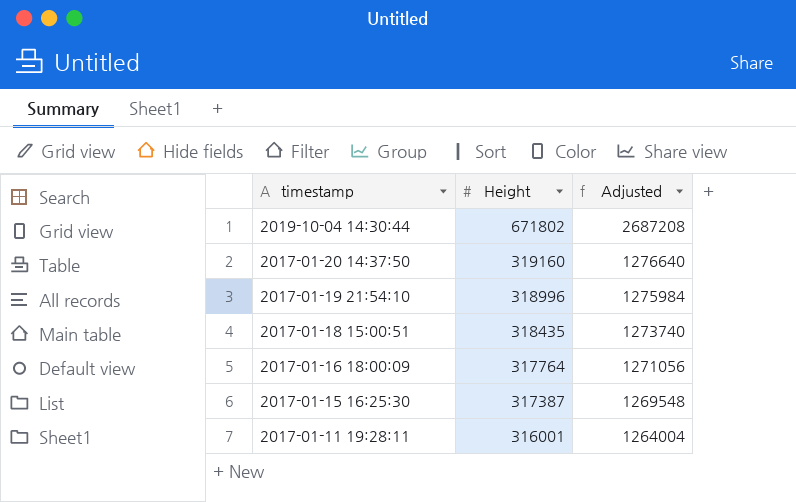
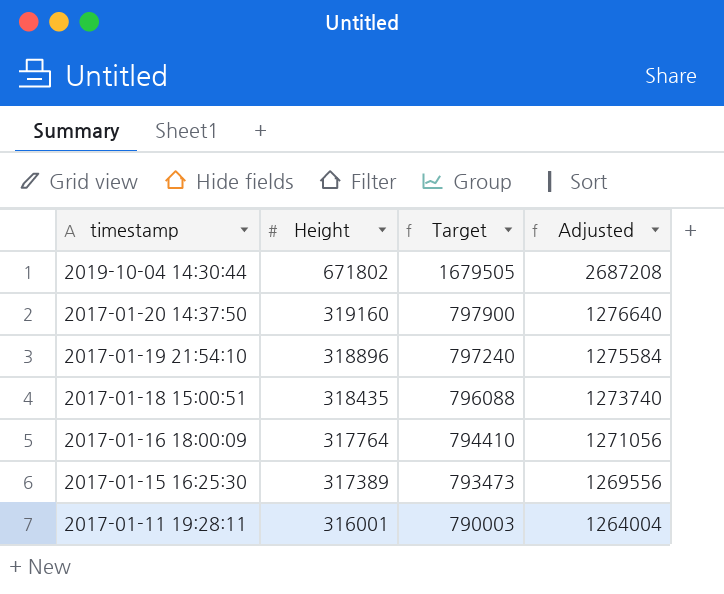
column Target | formula: none -> [Height] * 2.5
2017-01-19 21:54:10 | Height: 318996 -> 318896
2017-01-19 21:54:10 | Adjusted: 1275984 -> 1275584
2017-01-15 16:25:30 | Height: 317387 -> 317389
2017-01-15 16:25:30 | Adjusted: 1269548 -> 1269556

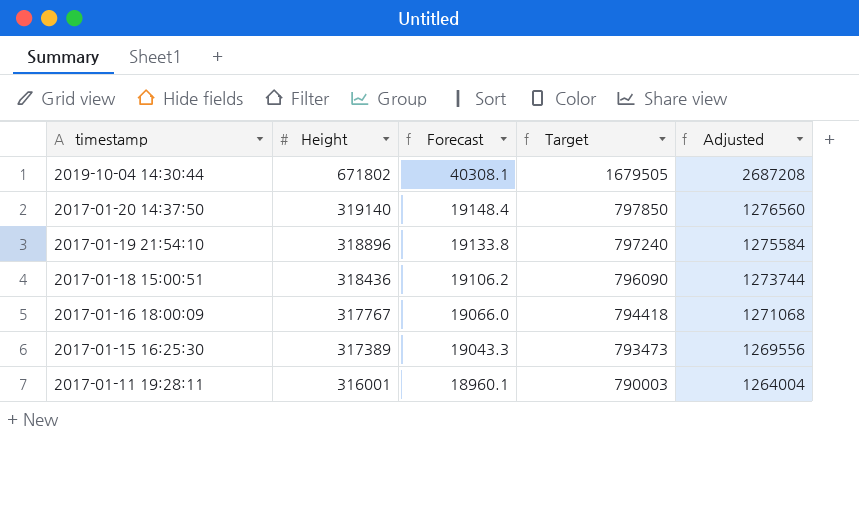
column Forecast | formula: none -> [Height] * 0.06
2017-01-20 14:37:50 | Height: 319160 -> 319140
2017-01-20 14:37:50 | Target: 797900 -> 797850
2017-01-20 14:37:50 | Adjusted: 1276640 -> 1276560
2017-01-18 15:00:51 | Height: 318435 -> 318436
2017-01-18 15:00:51 | Target: 796088 -> 796090
2017-01-18 15:00:51 | Adjusted: 1273740 -> 1273744
2017-01-16 18:00:09 | Height: 317764 -> 317767
2017-01-16 18:00:09 | Target: 794410 -> 794418
2017-01-16 18:00:09 | Adjusted: 1271056 -> 1271068

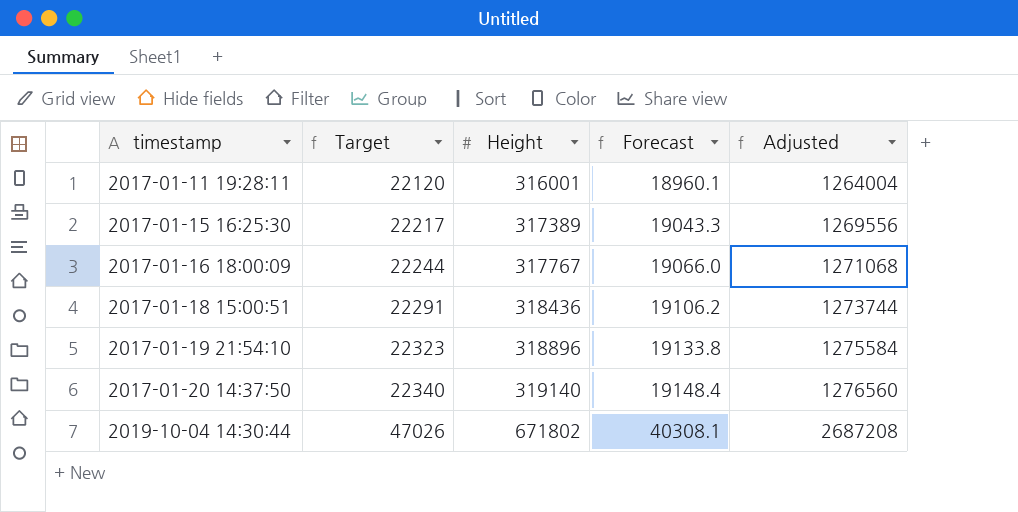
row order: timestamp descending -> timestamp ascending
column Target | formula: [Height] * 2.5 -> [Height] * 0.07
column Target | position: 4 -> 2

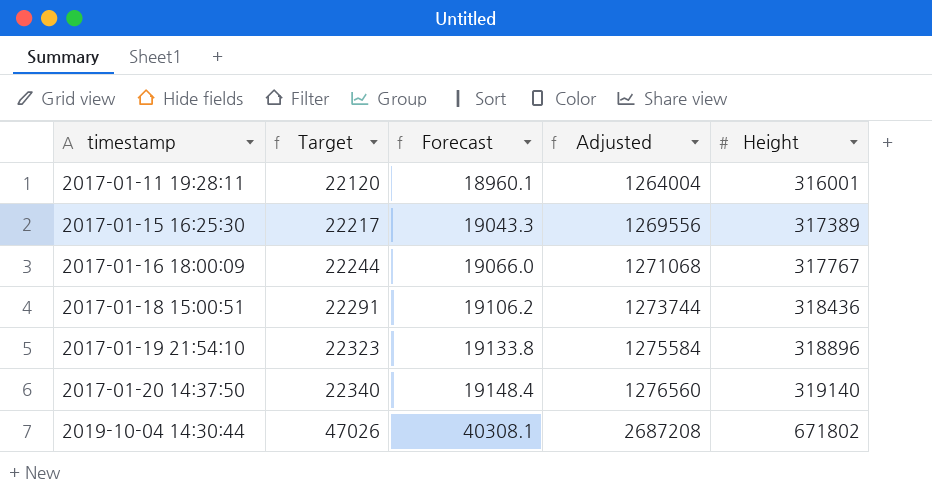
column Height | position: 3 -> 5

